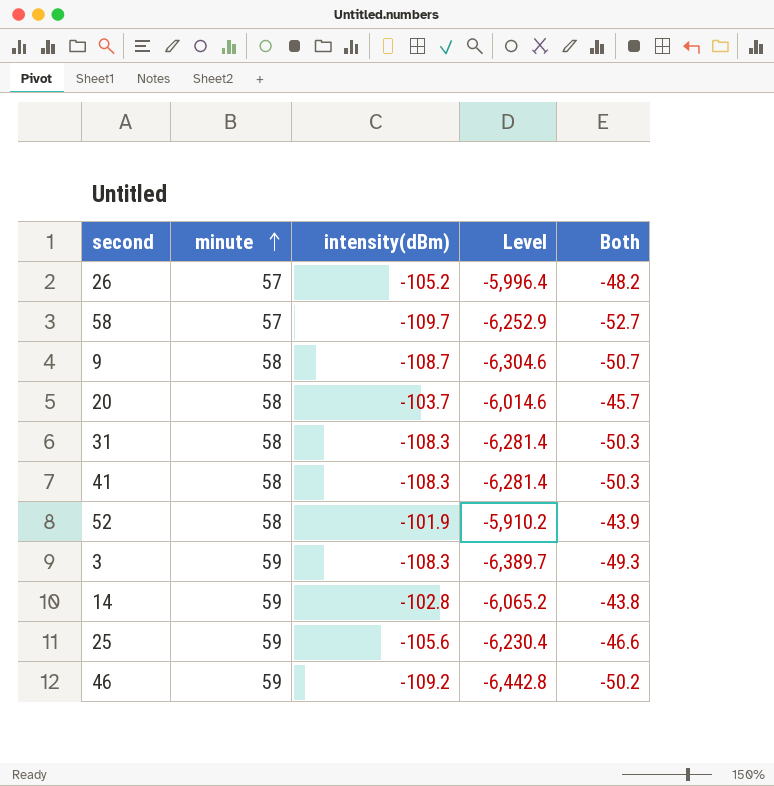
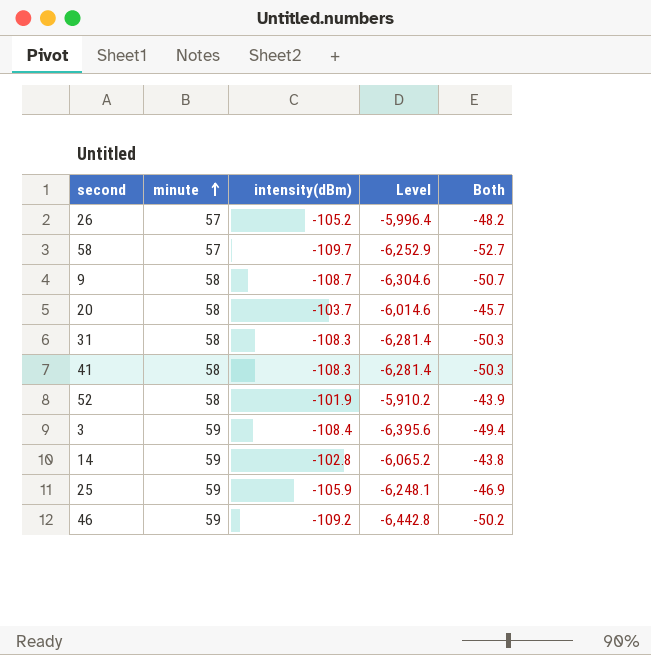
3 | intensity(dBm): -108.3 -> -108.4
3 | Level: -6,389.7 -> -6,395.6
3 | Both: -49.3 -> -49.4
25 | intensity(dBm): -105.6 -> -105.9
25 | Level: -6,230.4 -> -6,248.1
25 | Both: -46.6 -> -46.9

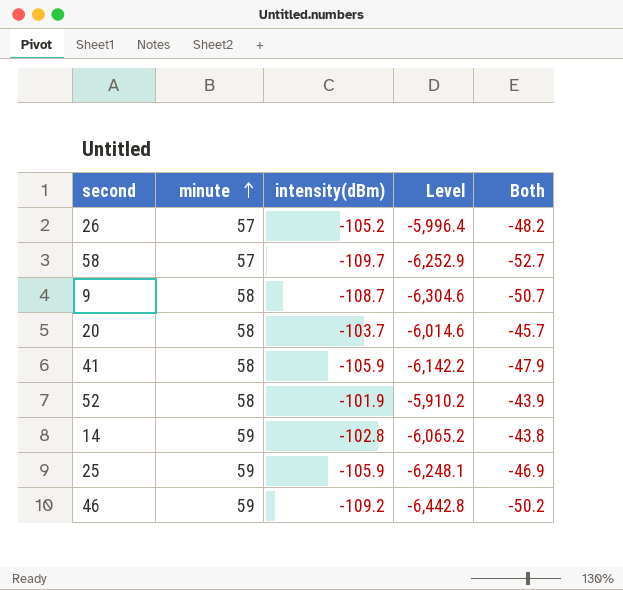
row 31: 58 | -108.3 | -6,281.4 | -50.3 -> none
row 3: 59 | -108.4 | -6,395.6 | -49.4 -> none
41 | intensity(dBm): -108.3 -> -105.9
41 | Level: -6,281.4 -> -6,142.2
41 | Both: -50.3 -> -47.9

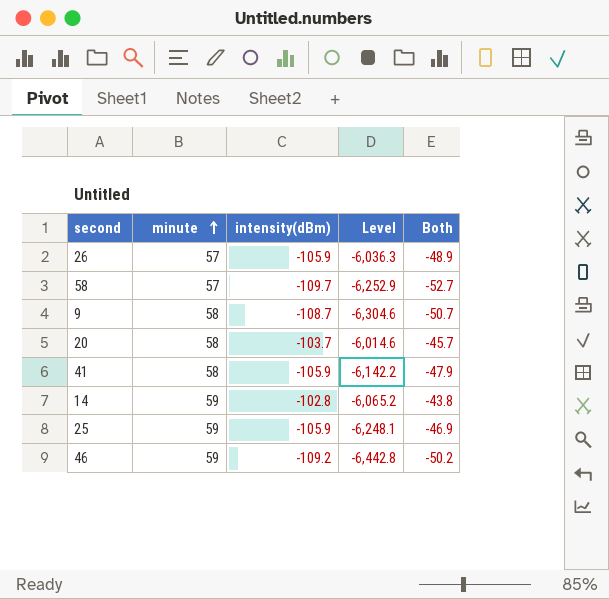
row 52: 58 | -101.9 | -5,910.2 | -43.9 -> none
26 | intensity(dBm): -105.2 -> -105.9
26 | Level: -5,996.4 -> -6,036.3
26 | Both: -48.2 -> -48.9

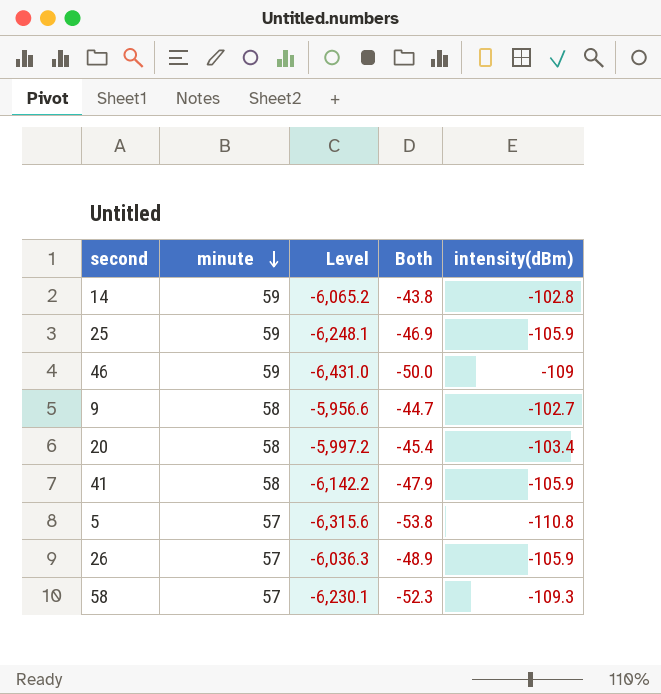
row order: minute ascending -> minute descending
column intensity(dBm) | position: 3 -> 5
46 | Level: -6,442.8 -> -6,431.0
46 | Both: -50.2 -> -50.0
46 | intensity(dBm): -109.2 -> -109
9 | Level: -6,304.6 -> -5,956.6
9 | Both: -50.7 -> -44.7
9 | intensity(dBm): -108.7 -> -102.7
20 | Level: -6,014.6 -> -5,997.2
20 | Both: -45.7 -> -45.4
20 | intensity(dBm): -103.7 -> -103.4
row 5: none -> 57 | -6,315.6 | -53.8 | -110.8
58 | Level: -6,252.9 -> -6,230.1
58 | Both: -52.7 -> -52.3
58 | intensity(dBm): -109.7 -> -109.3

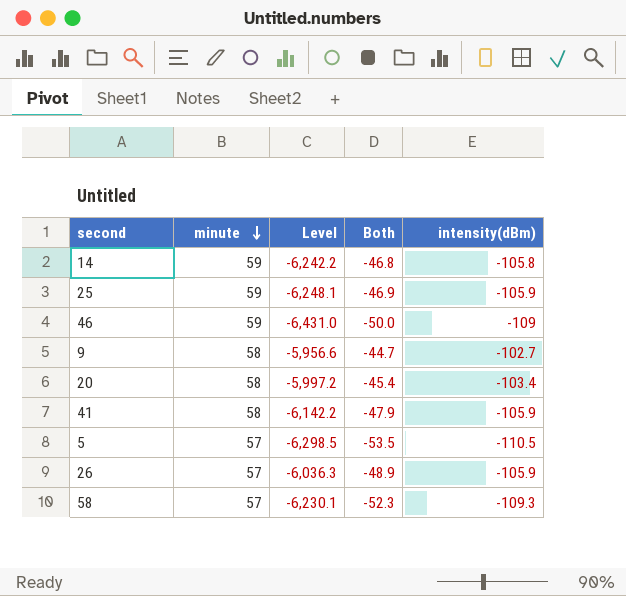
14 | Level: -6,065.2 -> -6,242.2
14 | Both: -43.8 -> -46.8
14 | intensity(dBm): -102.8 -> -105.8
5 | Level: -6,315.6 -> -6,298.5
5 | Both: -53.8 -> -53.5
5 | intensity(dBm): -110.8 -> -110.5

